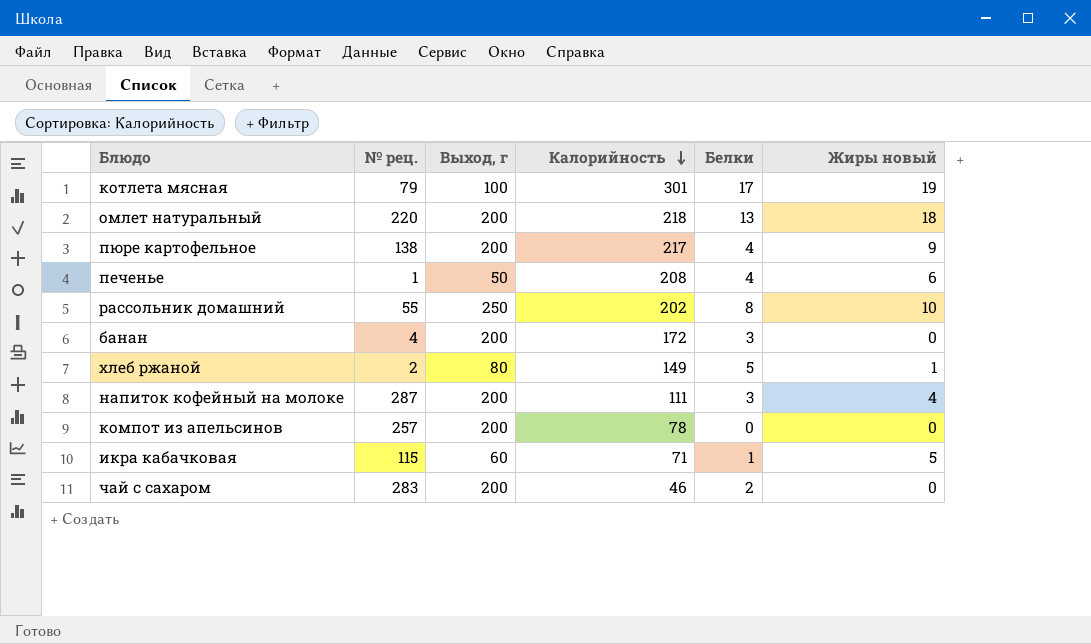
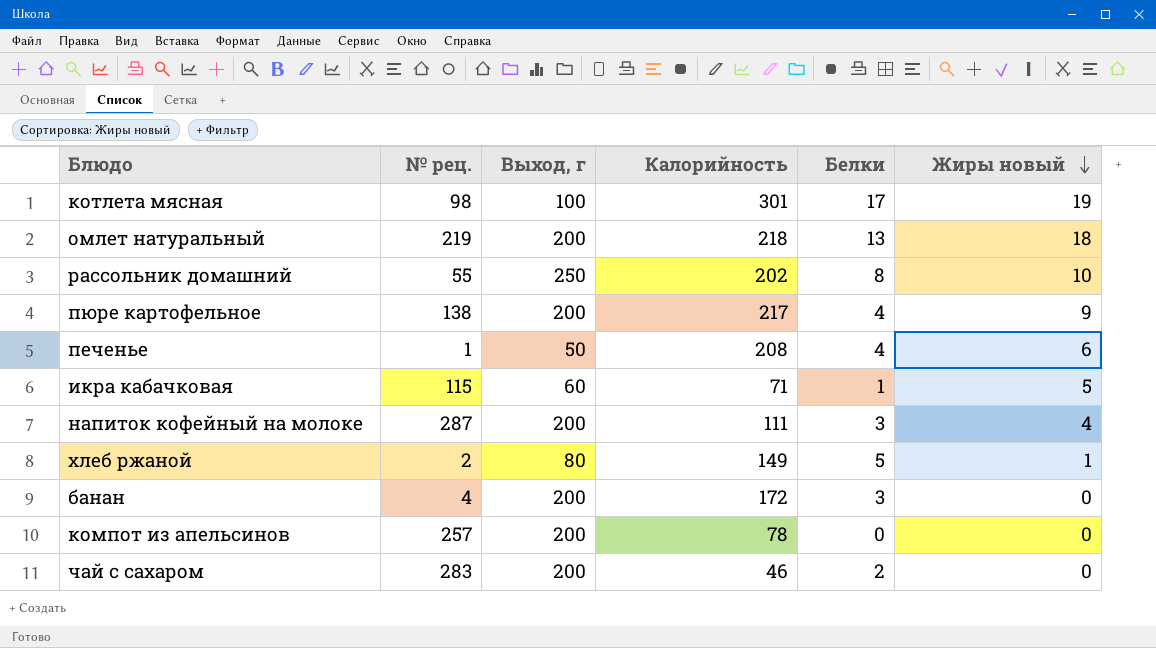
row order: Калорийность descending -> Жиры новый descending
котлета мясная | № рец.: 79 -> 98
омлет натуральный | № рец.: 220 -> 219

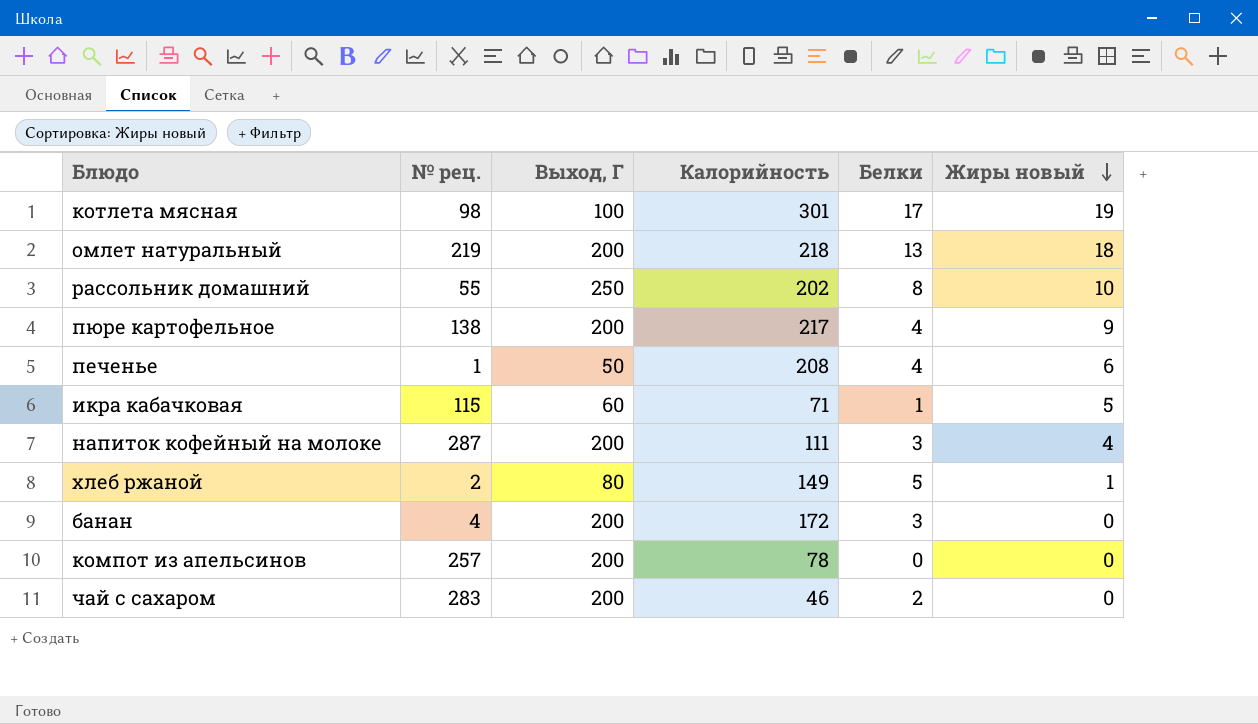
column name: Выход, г -> Выход, Г

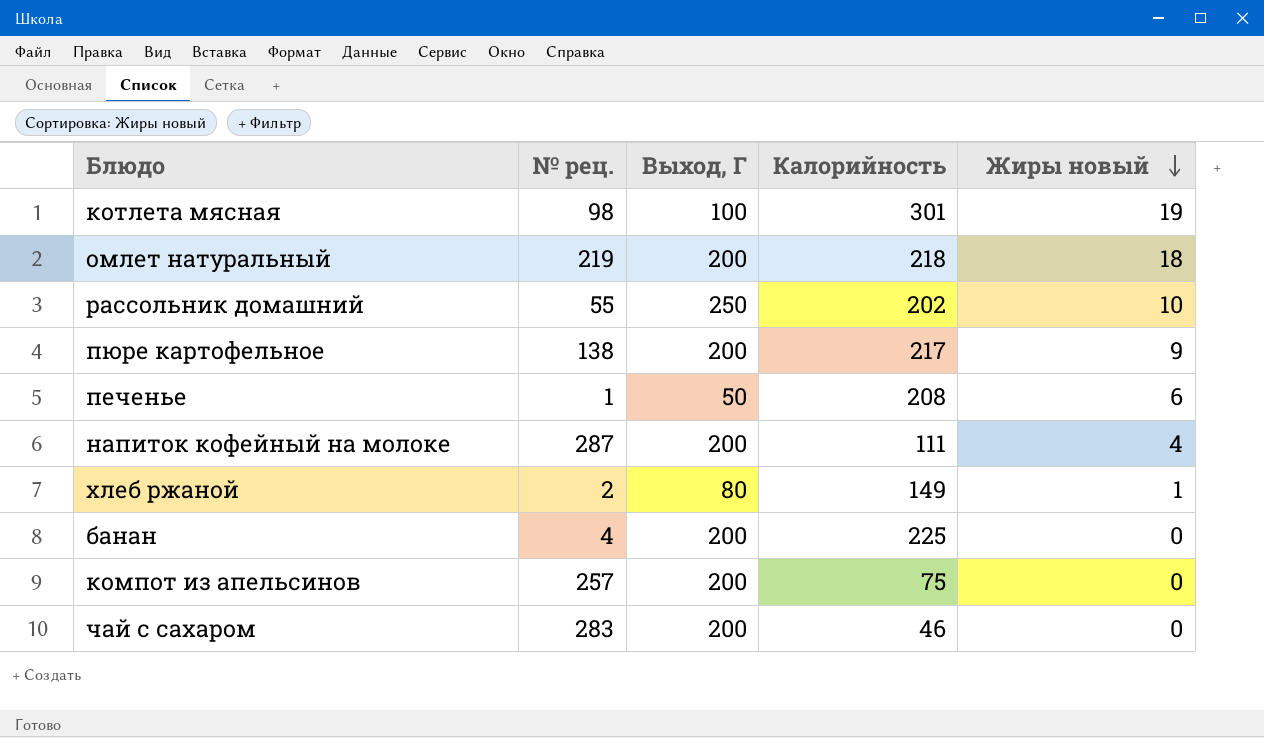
column Белки | position: 5 -> none
row икра кабачковая: 115 | 60 | 71 | 1 | 5 -> none
банан | Калорийность: 172 -> 225
компот из апельсинов | Калорийность: 78 -> 75

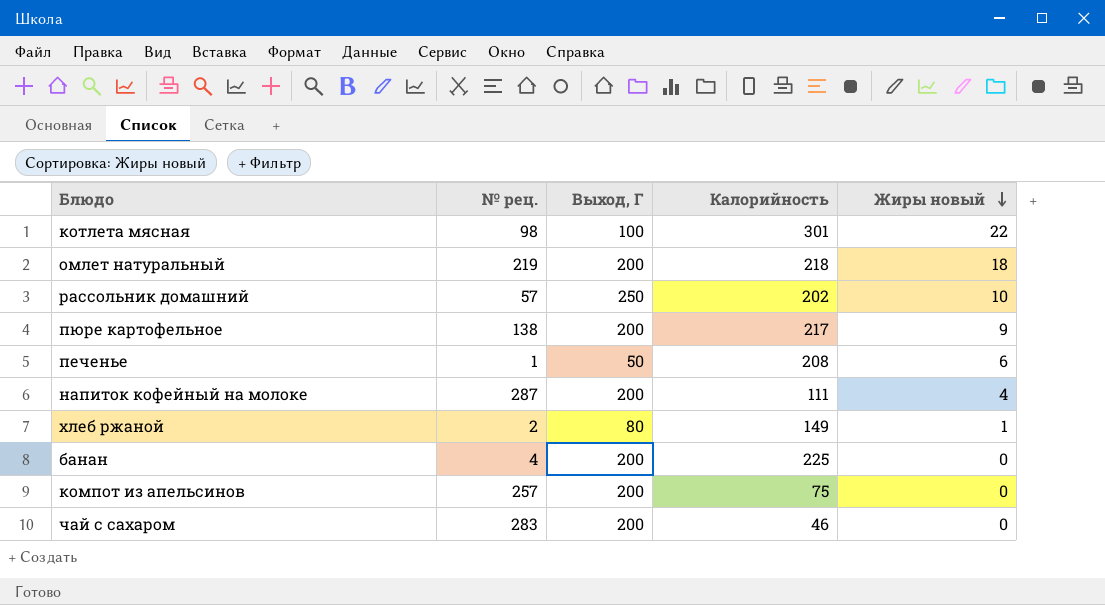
котлета мясная | Жиры новый: 19 -> 22
рассольник домашний | № рец.: 55 -> 57

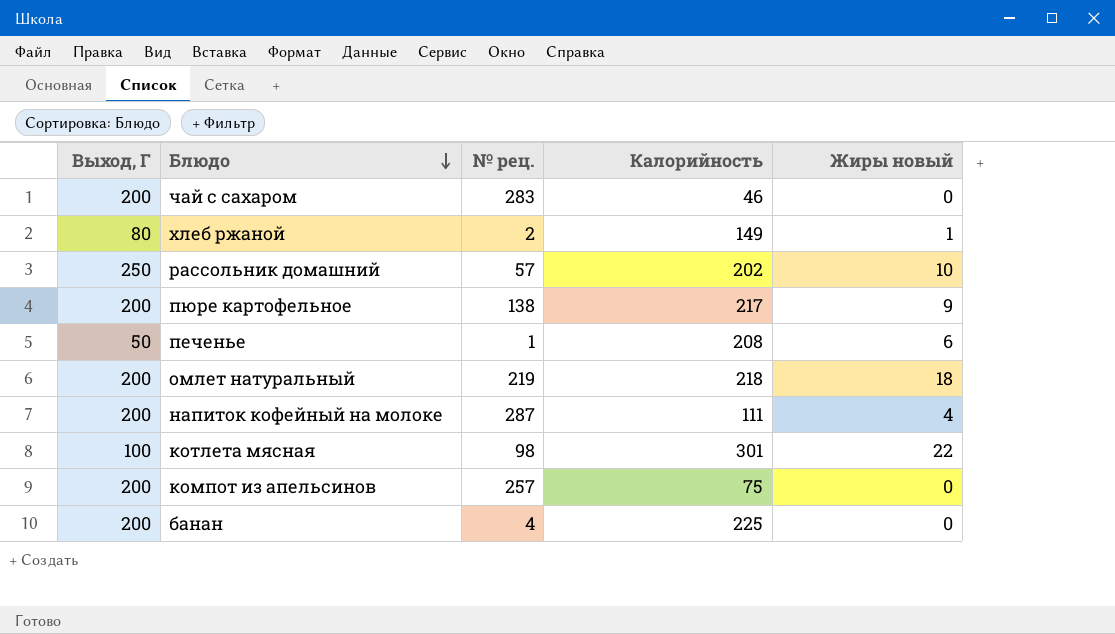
row order: Жиры новый descending -> Блюдо descending
column Выход, Г | position: 3 -> 1

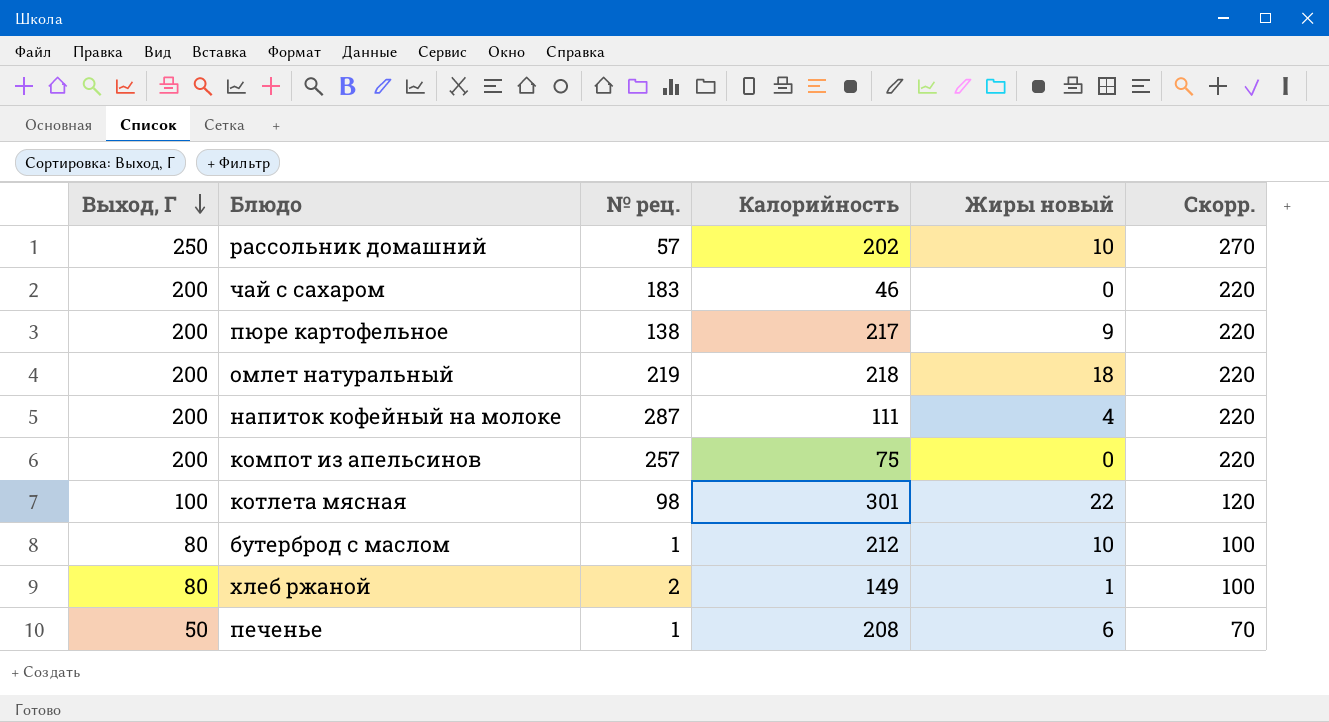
row order: Блюдо descending -> Выход, Г descending
column Скорр. | formula: none -> [Выход, Г] + 20
row банан: 200 | 4 | 225 | 0 -> none
чай с сахаром | № рец.: 283 -> 183
row бутерброд с маслом: none -> 80 | 1 | 212 | 10 | 100

